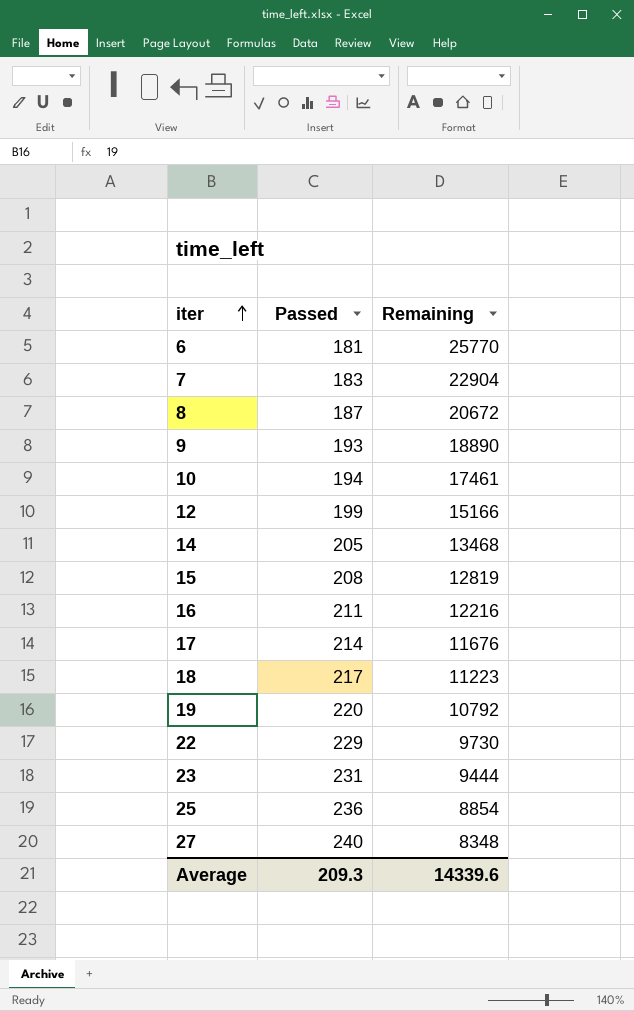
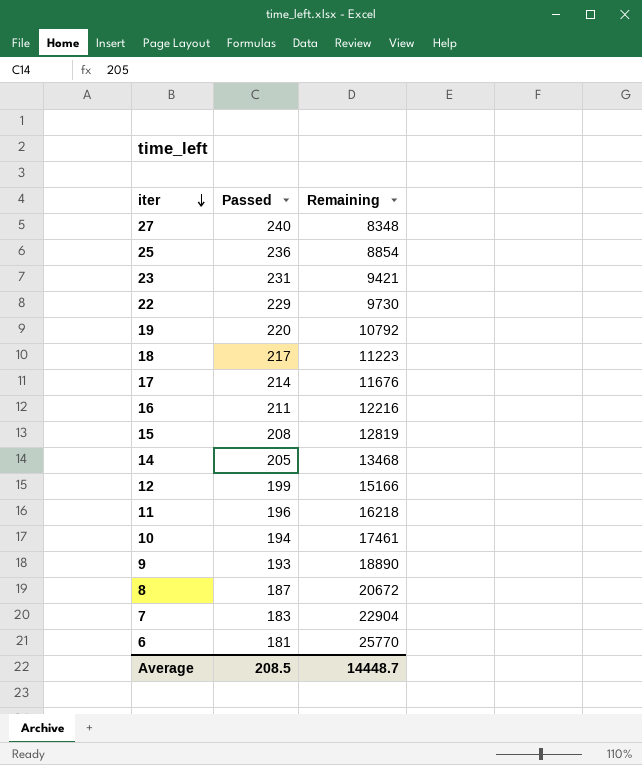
row order: iter ascending -> iter descending
23 | Remaining: 9444 -> 9421
row 11: none -> 196 | 16218
Average | Passed: 209.3 -> 208.5
Average | Remaining: 14339.6 -> 14448.7

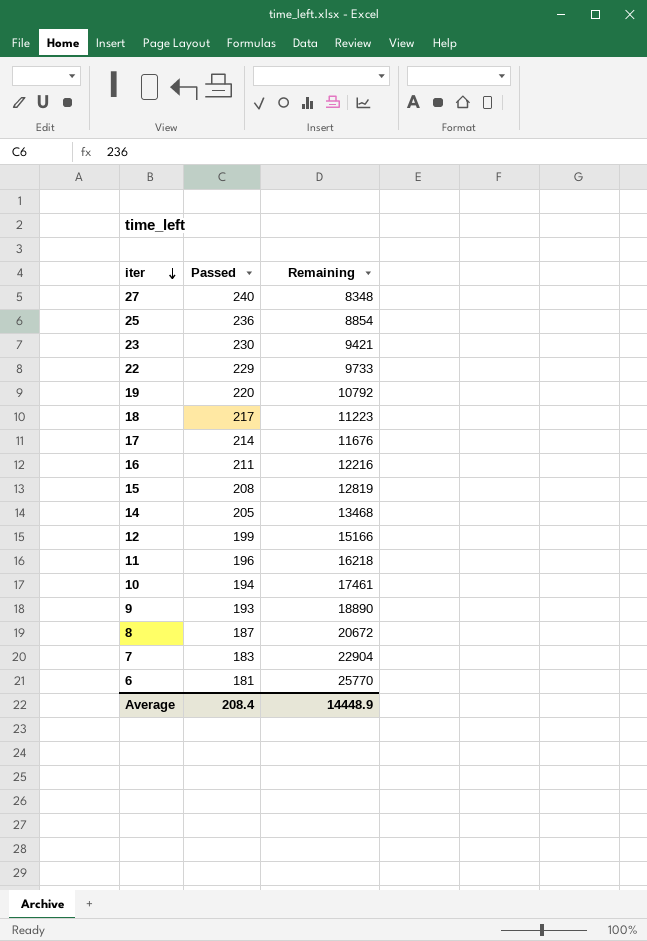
23 | Passed: 231 -> 230
22 | Remaining: 9730 -> 9733
Average | Passed: 208.5 -> 208.4
Average | Remaining: 14448.7 -> 14448.9

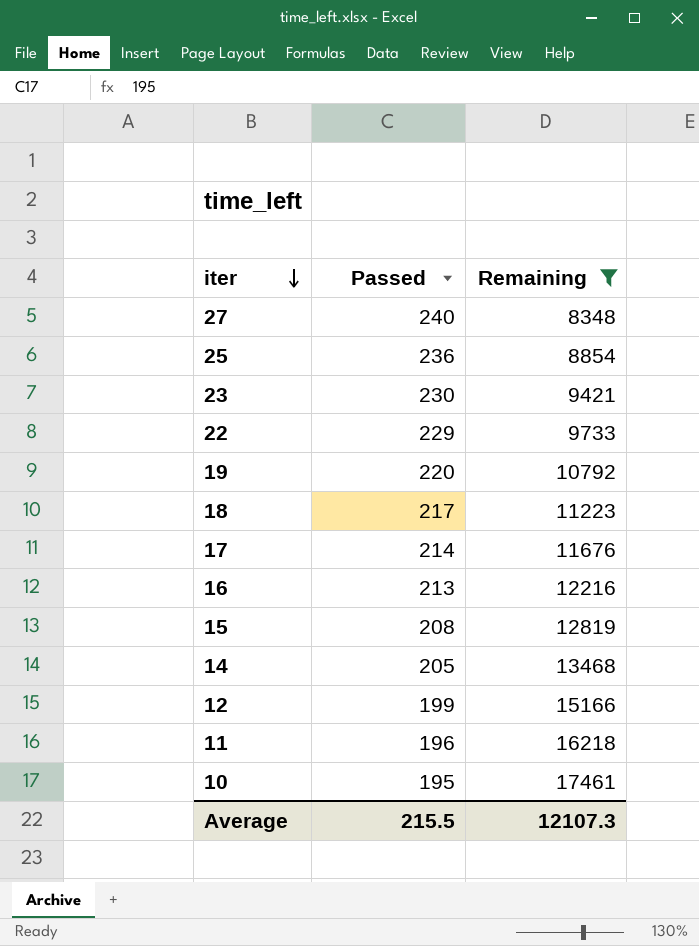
filter: none -> Remaining <= 17461
16 | Passed: 211 -> 213
10 | Passed: 194 -> 195
Average | Passed: 208.4 -> 215.5
Average | Remaining: 14448.9 -> 12107.3

